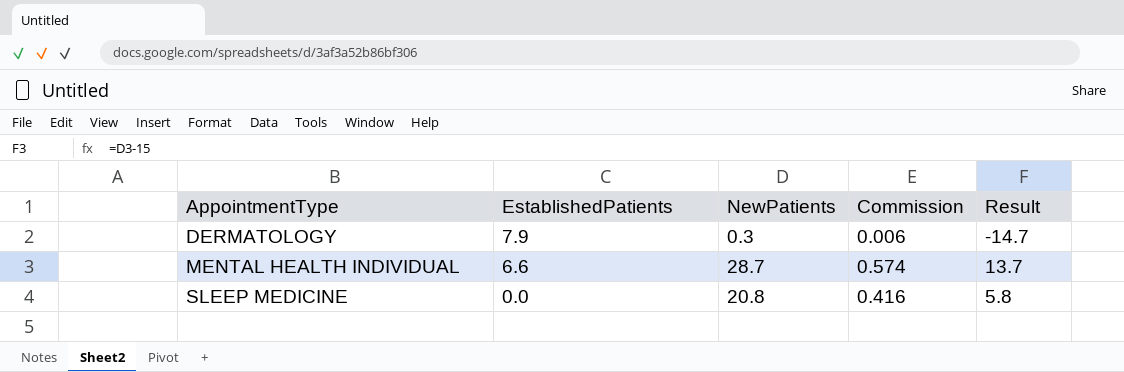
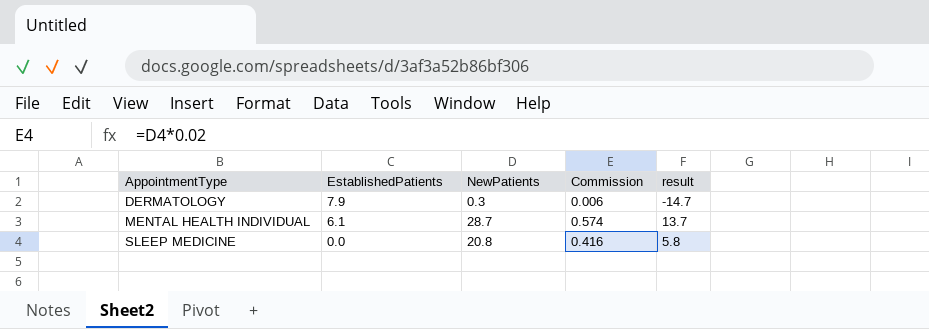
column name: Result -> result
MENTAL HEALTH INDIVIDUAL | EstablishedPatients: 6.6 -> 6.1

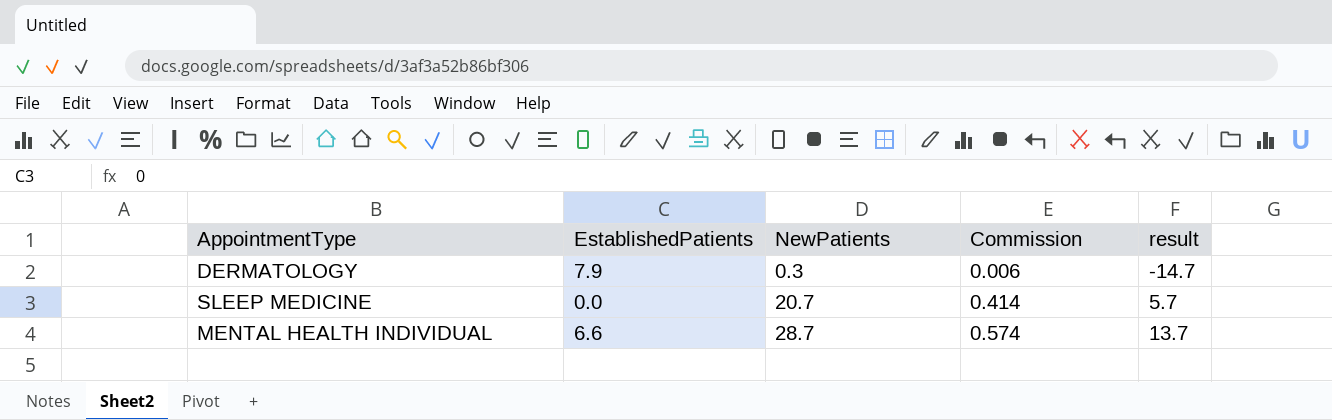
row order: AppointmentType ascending -> NewPatients ascending
SLEEP MEDICINE | NewPatients: 20.8 -> 20.7
SLEEP MEDICINE | Commission: 0.416 -> 0.414
SLEEP MEDICINE | result: 5.8 -> 5.7
MENTAL HEALTH INDIVIDUAL | EstablishedPatients: 6.1 -> 6.6

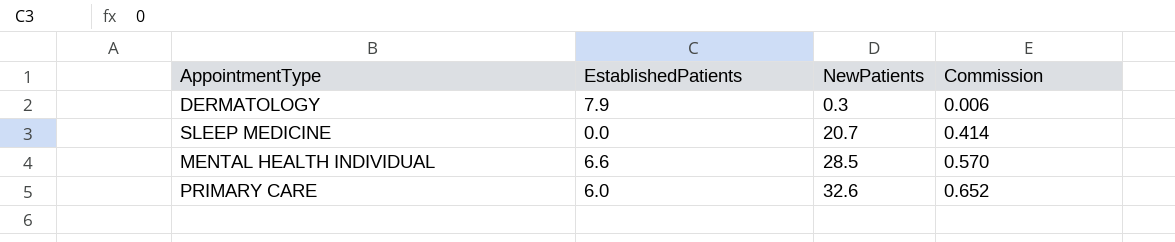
column result | formula: [NewPatients] - 15 -> none
MENTAL HEALTH INDIVIDUAL | NewPatients: 28.7 -> 28.5
MENTAL HEALTH INDIVIDUAL | Commission: 0.574 -> 0.570
row PRIMARY CARE: none -> 6.0 | 32.6 | 0.652

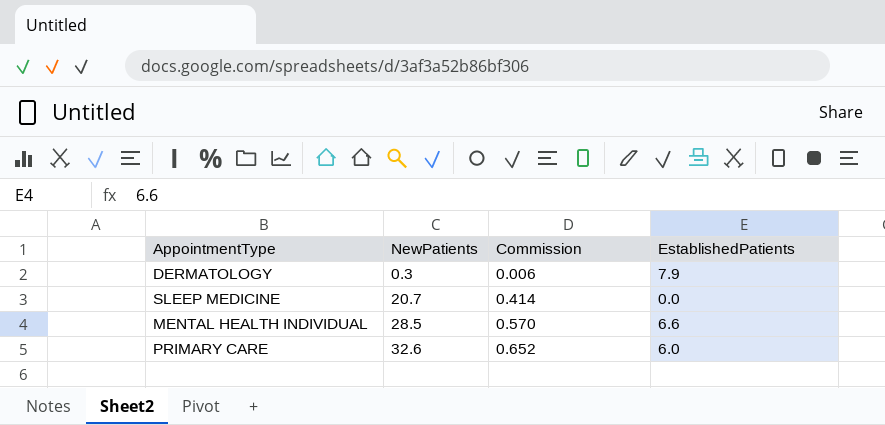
column EstablishedPatients | position: 2 -> 4

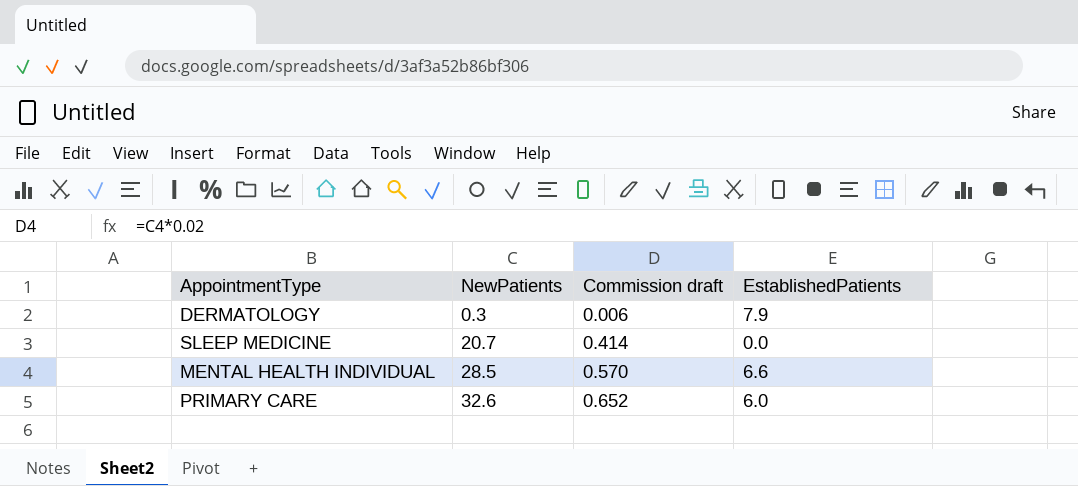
column name: Commission -> Commission draft

